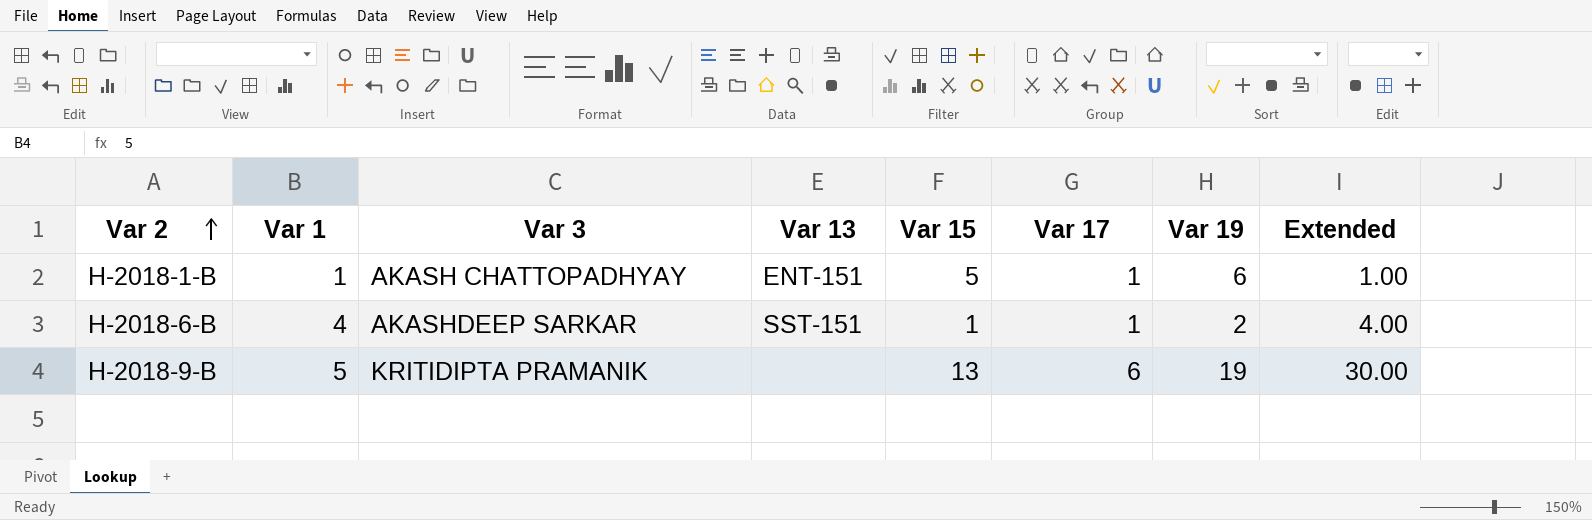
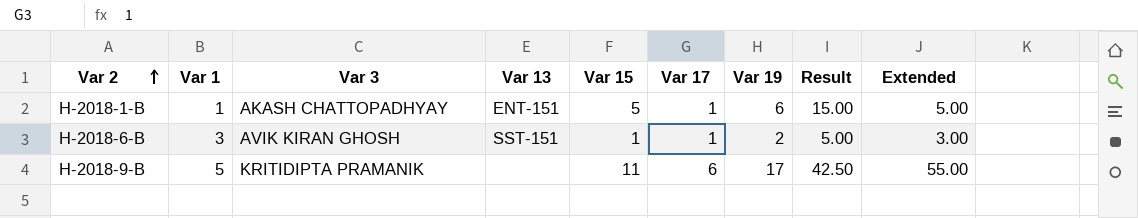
column Result | formula: none -> [Var 19] * 2.5
column Extended | formula: [Var 1] * [Var 17] -> [Var 1] * [Var 15]
H-2018-6-B | Var 1: 4 -> 3
H-2018-6-B | Var 3: AKASHDEEP SARKAR -> AVIK KIRAN GHOSH
H-2018-9-B | Var 15: 13 -> 11
H-2018-9-B | Var 19: 19 -> 17

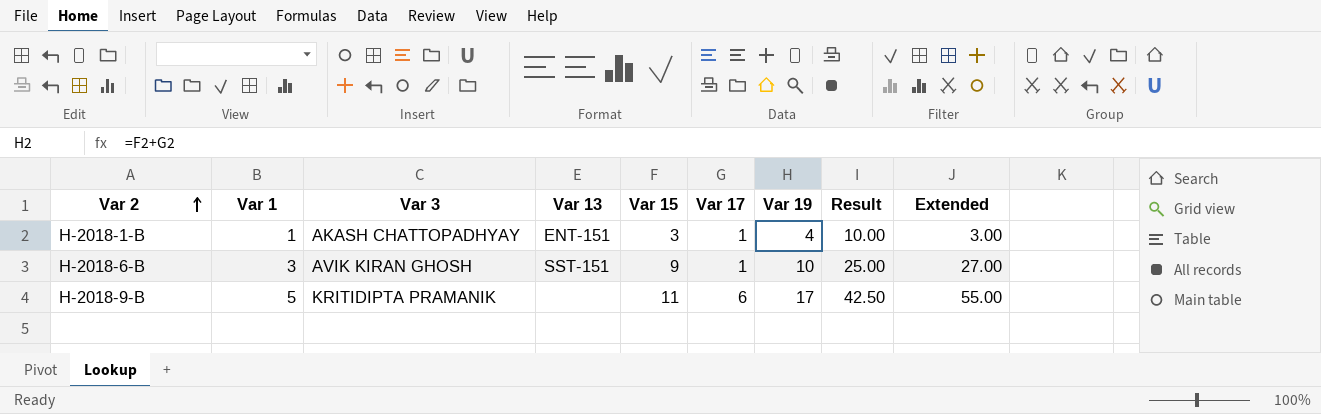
H-2018-1-B | Var 15: 5 -> 3
H-2018-1-B | Var 19: 6 -> 4
H-2018-1-B | Result: 15.00 -> 10.00
H-2018-1-B | Extended: 5.00 -> 3.00
H-2018-6-B | Var 15: 1 -> 9
H-2018-6-B | Var 19: 2 -> 10
H-2018-6-B | Result: 5.00 -> 25.00
H-2018-6-B | Extended: 3.00 -> 27.00

